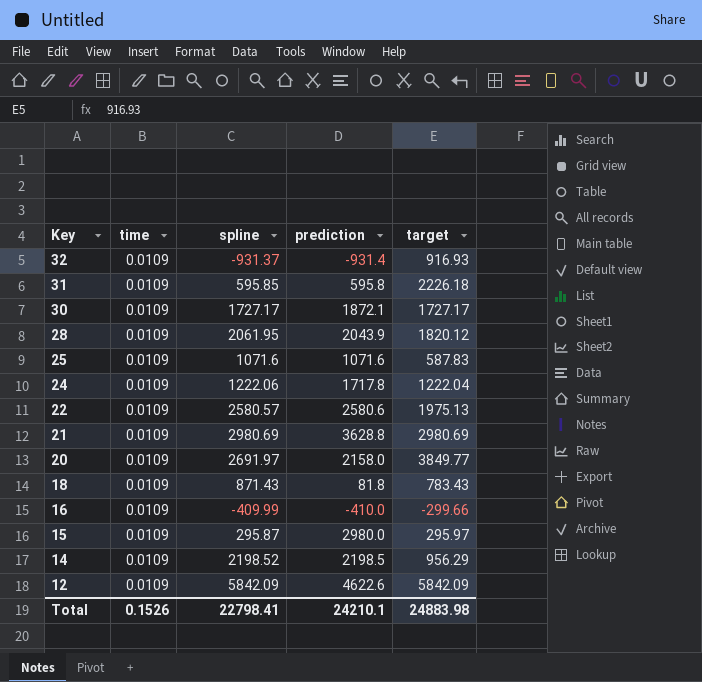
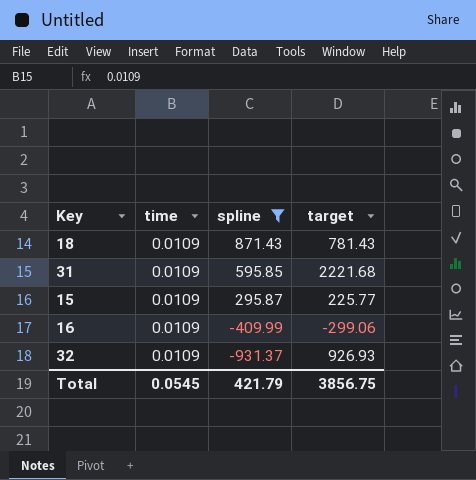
filter: none -> spline <= 871.43
row order: Key descending -> spline descending
column prediction | position: 4 -> none
18 | target: 783.43 -> 781.43
31 | target: 2226.18 -> 2221.68
15 | target: 295.97 -> 225.77
16 | target: -299.66 -> -299.06
32 | target: 916.93 -> 926.93
Total | time: 0.1526 -> 0.0545
Total | spline: 22798.41 -> 421.79
Total | target: 24883.98 -> 3856.75

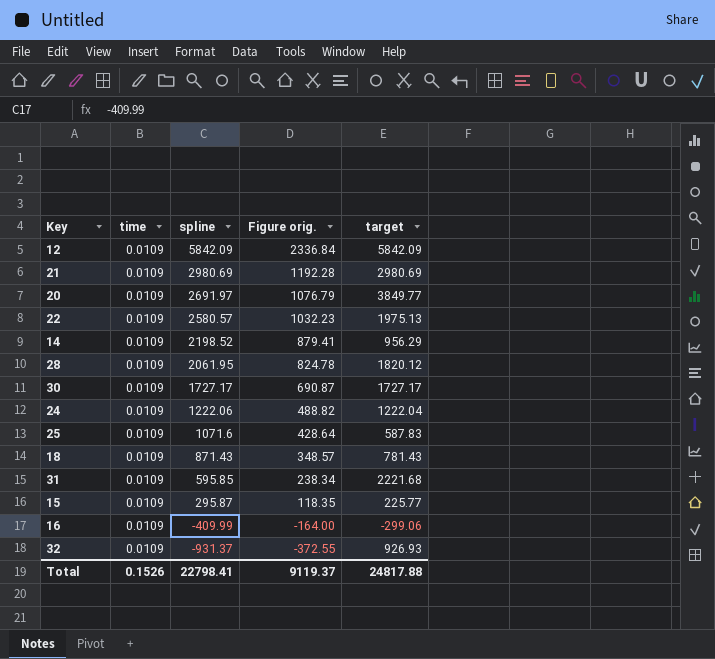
filter: spline <= 871.43 -> none
column Figure orig. | formula: none -> [spline] * 0.4
Total | time: 0.0545 -> 0.1526
Total | spline: 421.79 -> 22798.41
Total | target: 3856.75 -> 24817.88

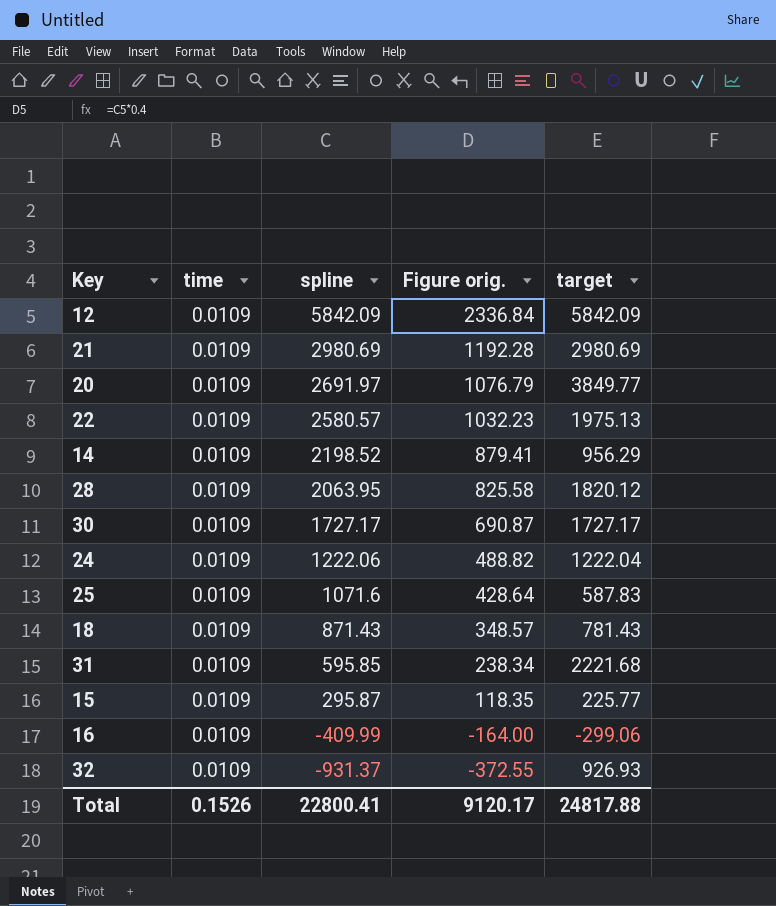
28 | spline: 2061.95 -> 2063.95
28 | Figure orig.: 824.78 -> 825.58
Total | spline: 22798.41 -> 22800.41
Total | Figure orig.: 9119.37 -> 9120.17

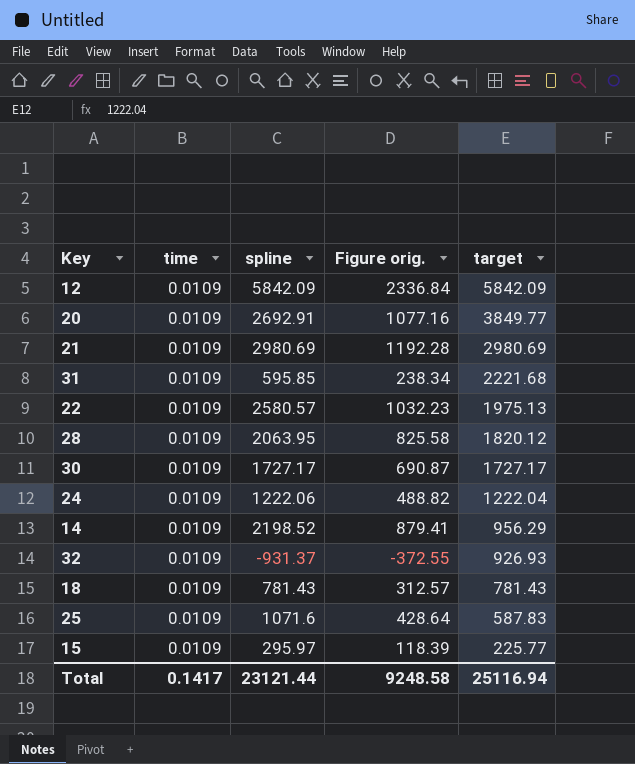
row order: spline descending -> target descending
row 16: 0.0109 | -409.99 | -164.00 | -299.06 -> none
20 | spline: 2691.97 -> 2692.91
20 | Figure orig.: 1076.79 -> 1077.16
18 | spline: 871.43 -> 781.43
18 | Figure orig.: 348.57 -> 312.57
15 | spline: 295.87 -> 295.97
15 | Figure orig.: 118.35 -> 118.39
Total | time: 0.1526 -> 0.1417
Total | spline: 22800.41 -> 23121.44
Total | Figure orig.: 9120.17 -> 9248.58
Total | target: 24817.88 -> 25116.94

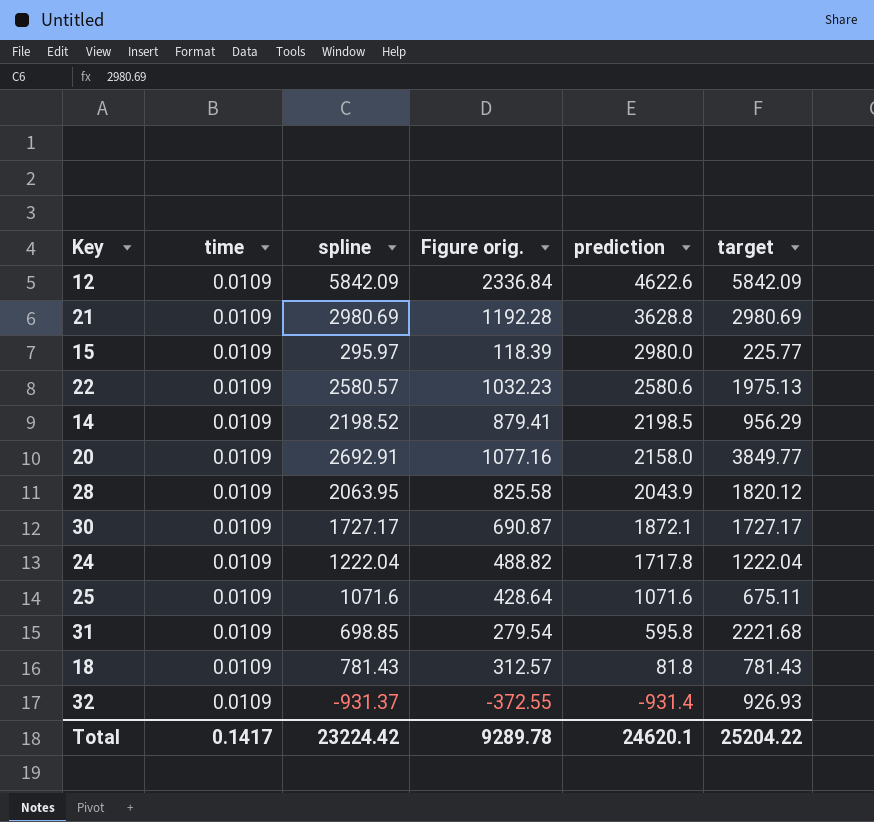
row order: target descending -> prediction descending
column prediction | position: none -> 5
24 | spline: 1222.06 -> 1222.04
25 | target: 587.83 -> 675.11
31 | spline: 595.85 -> 698.85
31 | Figure orig.: 238.34 -> 279.54
Total | spline: 23121.44 -> 23224.42
Total | Figure orig.: 9248.58 -> 9289.78
Total | target: 25116.94 -> 25204.22

